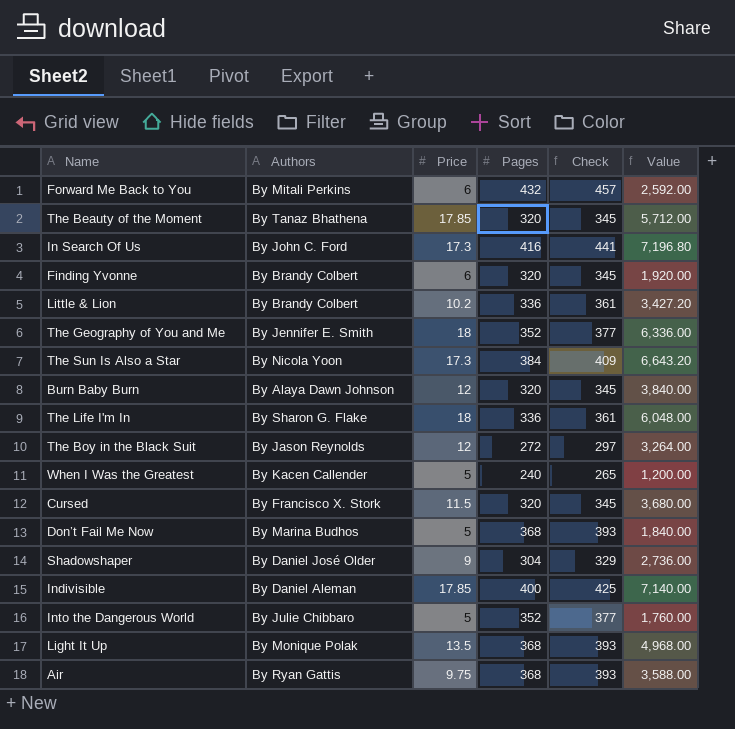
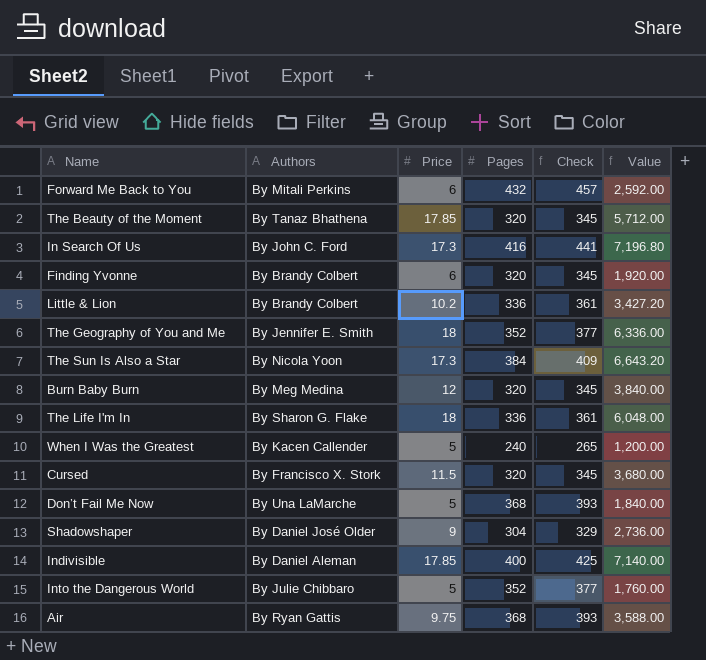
row The Boy in the Black Suit: By Jason Reynolds | 12 | 272 | 297 | 3,264.00 -> none
row Light It Up: By Monique Polak | 13.5 | 368 | 393 | 4,968.00 -> none
Burn Baby Burn | Authors: By Alaya Dawn Johnson -> By Meg Medina
Don’t Fail Me Now | Authors: By Marina Budhos -> By Una LaMarche

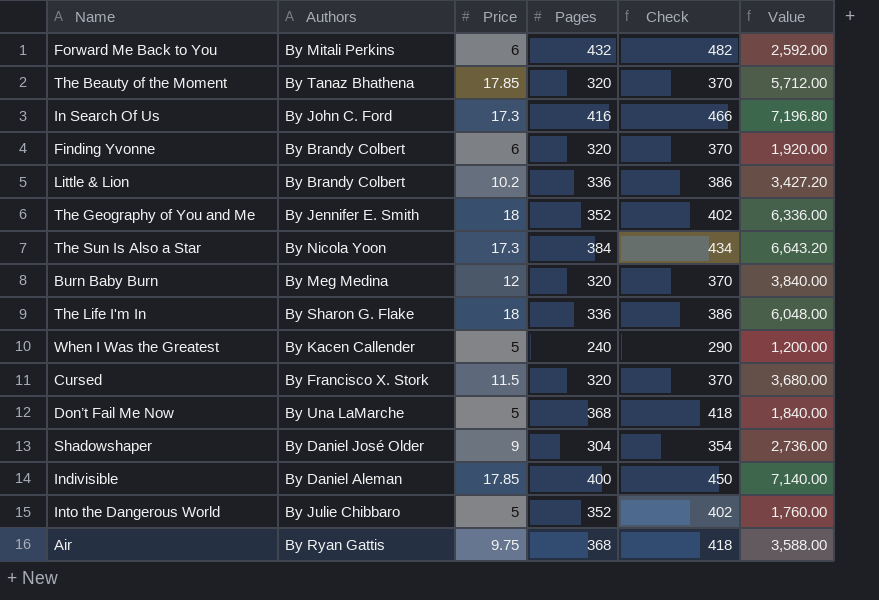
column Check | formula: [Pages] + 25 -> [Pages] + 50

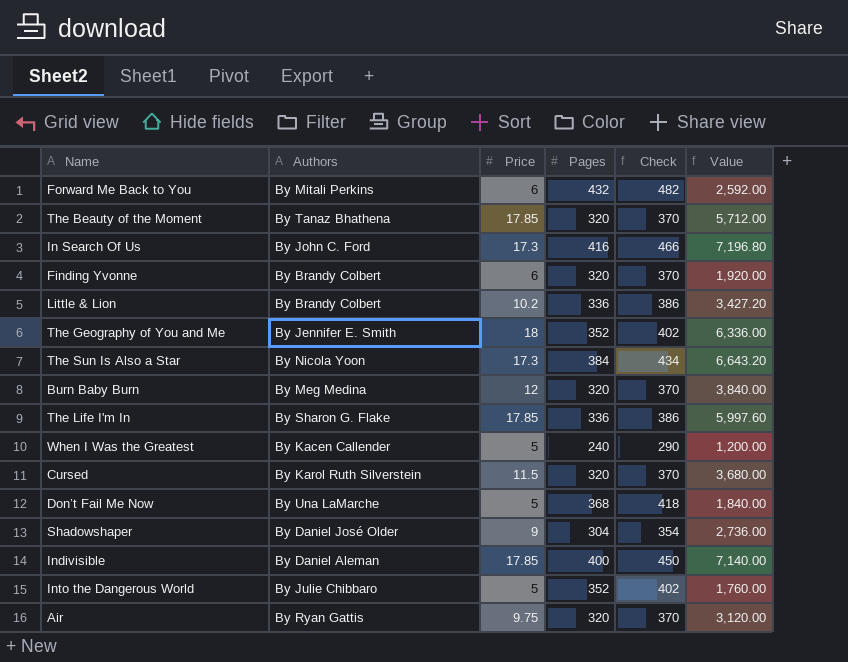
The Life I'm In | Price: 18 -> 17.85
The Life I'm In | Value: 6,048.00 -> 5,997.60
Cursed | Authors: By Francisco X. Stork -> By Karol Ruth Silverstein
Air | Pages: 368 -> 320
Air | Check: 418 -> 370
Air | Value: 3,588.00 -> 3,120.00

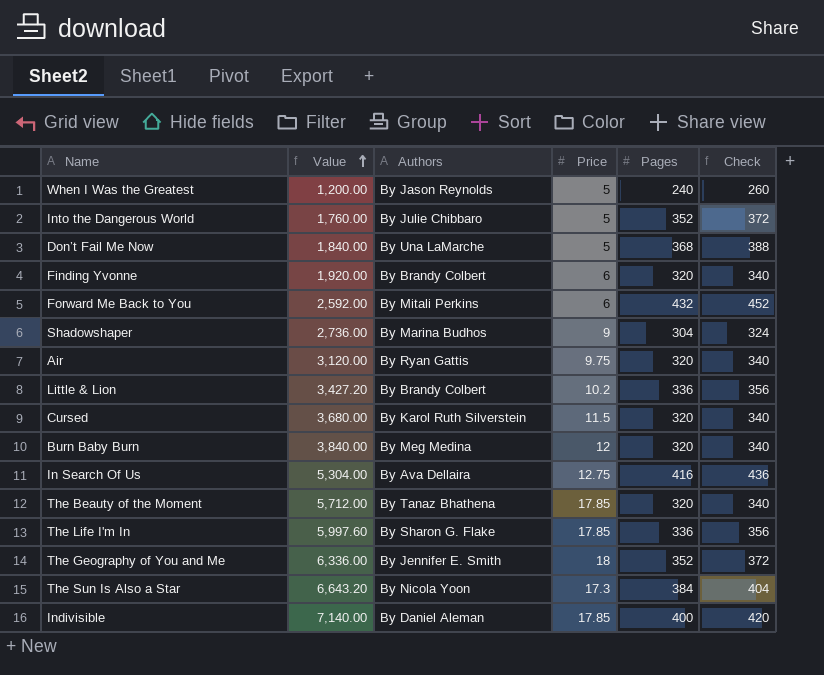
row order: none -> Value ascending
column Value | position: 6 -> 2
column Check | formula: [Pages] + 50 -> [Pages] + 20
When I Was the Greatest | Authors: By Kacen Callender -> By Jason Reynolds
Shadowshaper | Authors: By Daniel José Older -> By Marina Budhos
In Search Of Us | Value: 7,196.80 -> 5,304.00
In Search Of Us | Authors: By John C. Ford -> By Ava Dellaira
In Search Of Us | Price: 17.3 -> 12.75

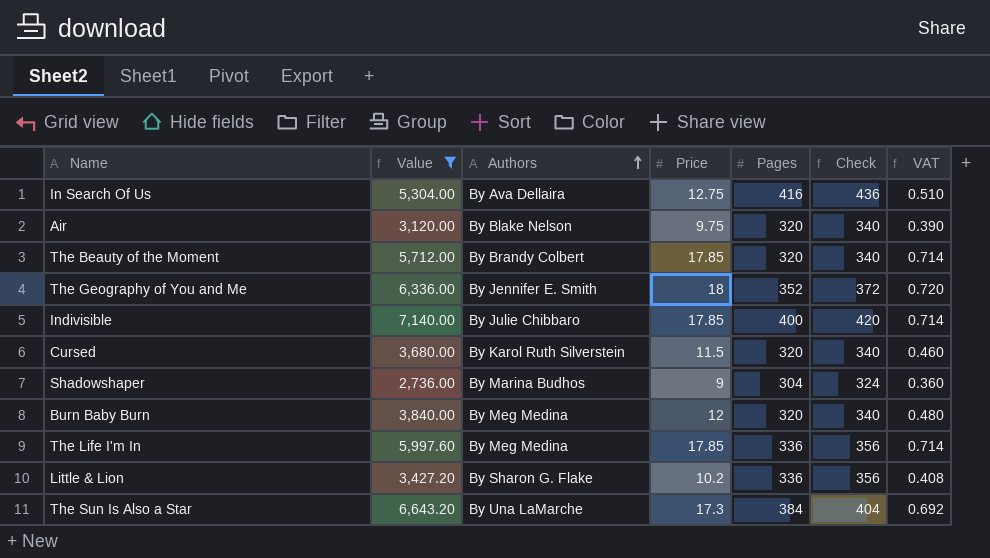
filter: none -> Value >= 2,736.00
row order: Value ascending -> Authors ascending
column VAT | formula: none -> [Price] * 0.04
Air | Authors: By Ryan Gattis -> By Blake Nelson
The Beauty of the Moment | Authors: By Tanaz Bhathena -> By Brandy Colbert
Indivisible | Authors: By Daniel Aleman -> By Julie Chibbaro
The Life I'm In | Authors: By Sharon G. Flake -> By Meg Medina
Little & Lion | Authors: By Brandy Colbert -> By Sharon G. Flake
The Sun Is Also a Star | Authors: By Nicola Yoon -> By Una LaMarche

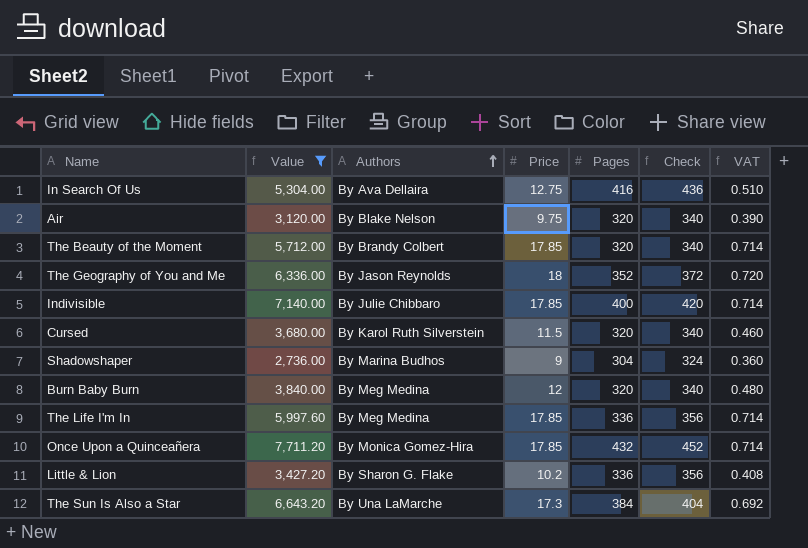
The Geography of You and Me | Authors: By Jennifer E. Smith -> By Jason Reynolds
row Once Upon a Quinceañera: none -> 7,711.20 | By Monica Gomez-Hira | 17.85 | 432 | 452 | 0.714

